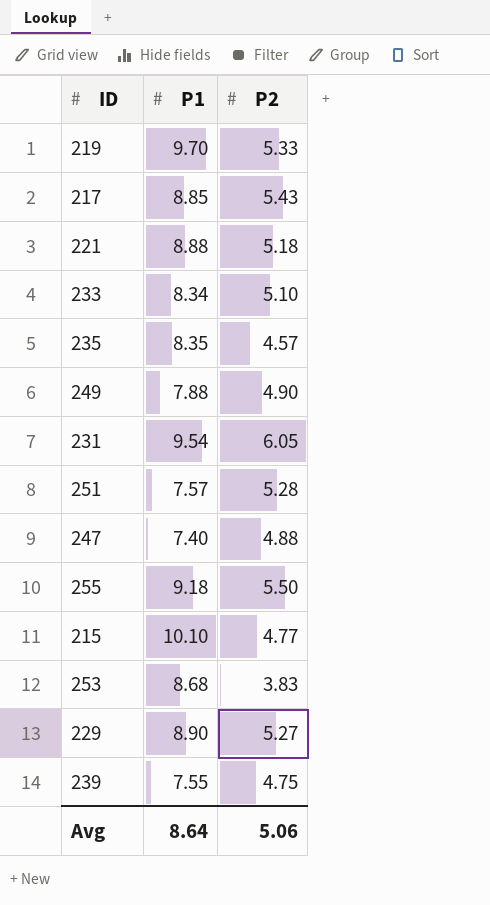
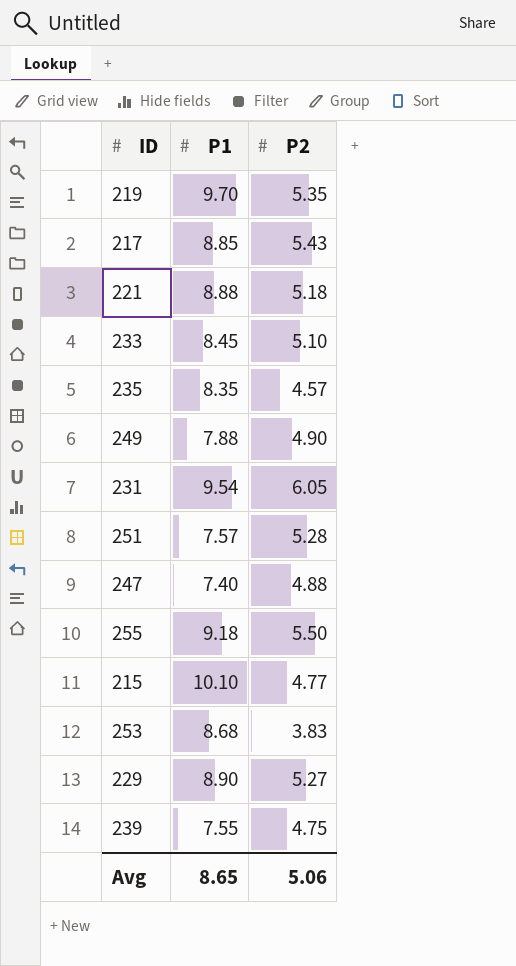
219 | P2: 5.33 -> 5.35
233 | P1: 8.34 -> 8.45
Avg | P1: 8.64 -> 8.65

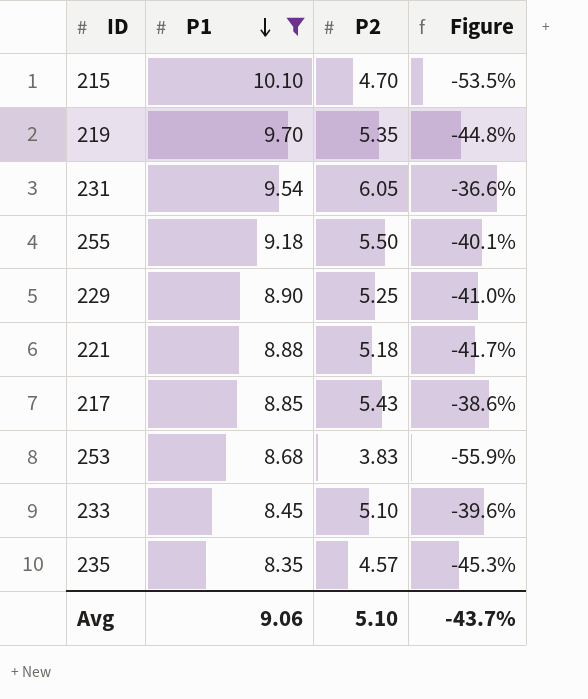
filter: none -> P1 >= 8.35
row order: none -> P1 descending
column Figure | formula: none -> ([P2] - [P1]) / [P1]
215 | P2: 4.77 -> 4.70
229 | P2: 5.27 -> 5.25
Avg | P1: 8.65 -> 9.06
Avg | P2: 5.06 -> 5.10

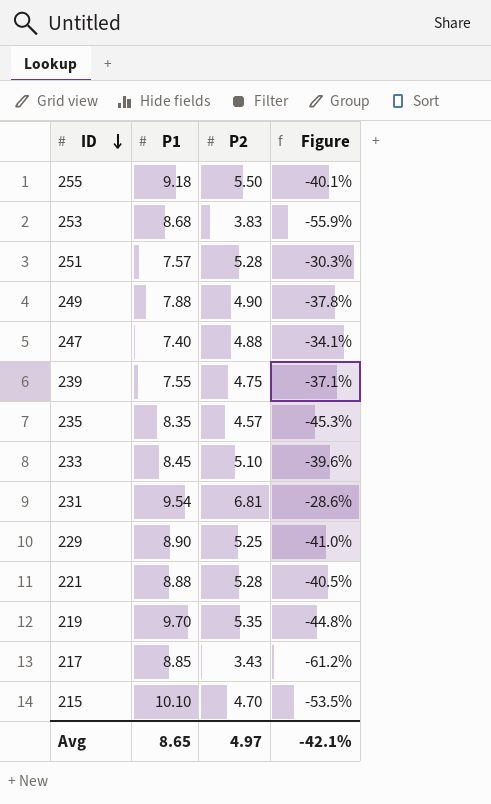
filter: P1 >= 8.35 -> none
row order: P1 descending -> ID descending
231 | P2: 6.05 -> 6.81
231 | Figure: -36.6% -> -28.6%
221 | P2: 5.18 -> 5.28
221 | Figure: -41.7% -> -40.5%
217 | P2: 5.43 -> 3.43
217 | Figure: -38.6% -> -61.2%
Avg | P1: 9.06 -> 8.65
Avg | P2: 5.10 -> 4.97
Avg | Figure: -43.7% -> -42.1%

